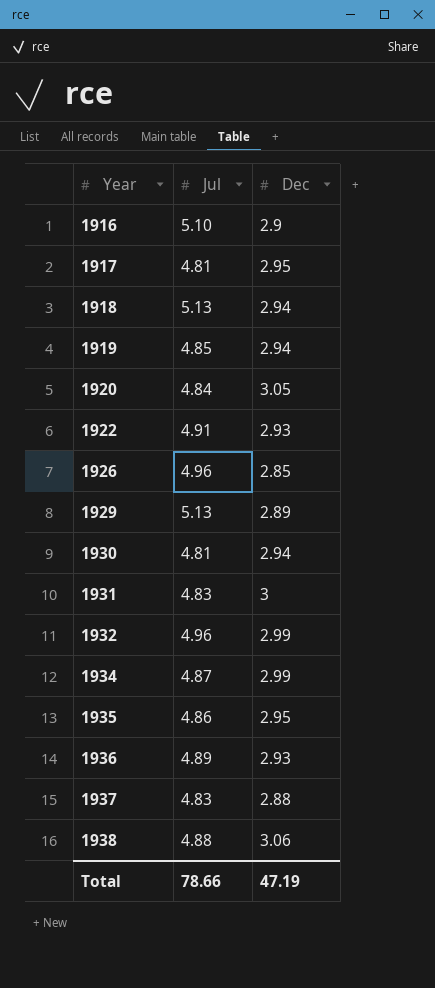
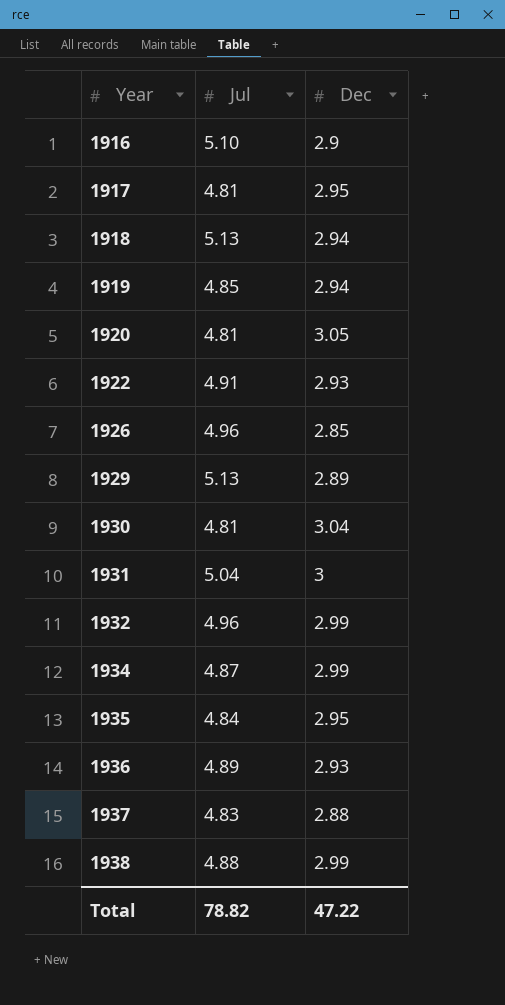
1920 | Jul: 4.84 -> 4.81
1930 | Dec: 2.94 -> 3.04
1931 | Jul: 4.83 -> 5.04
1935 | Jul: 4.86 -> 4.84
1938 | Dec: 3.06 -> 2.99
Total | Jul: 78.66 -> 78.82
Total | Dec: 47.19 -> 47.22

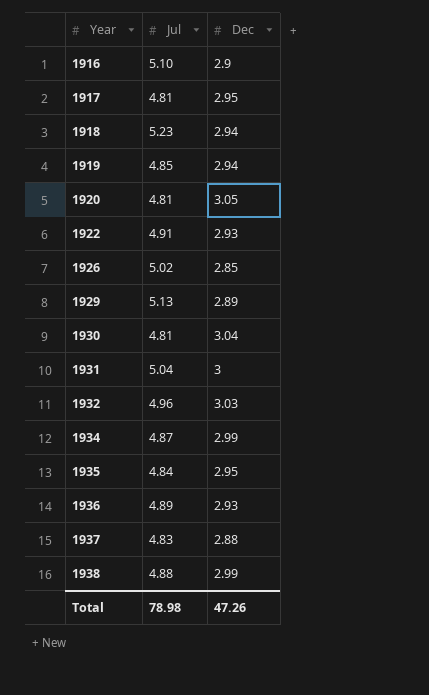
1918 | Jul: 5.13 -> 5.23
1926 | Jul: 4.96 -> 5.02
1932 | Dec: 2.99 -> 3.03
Total | Jul: 78.82 -> 78.98
Total | Dec: 47.22 -> 47.26

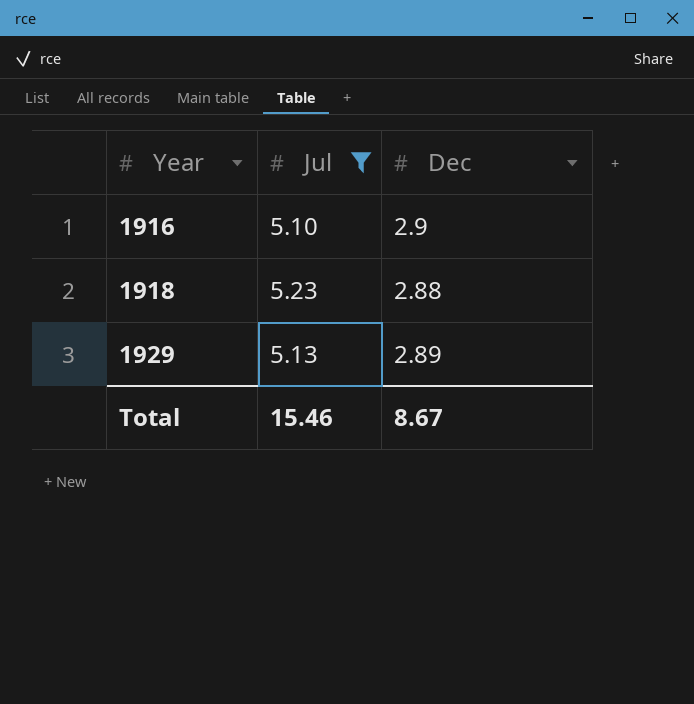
filter: none -> Jul >= 5.10
1918 | Dec: 2.94 -> 2.88
Total | Jul: 78.98 -> 15.46
Total | Dec: 47.26 -> 8.67

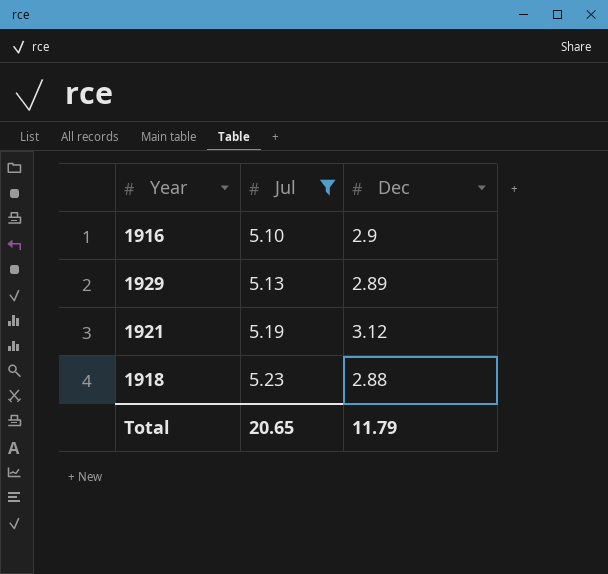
row order: Year ascending -> Jul ascending
row 1921: none -> 5.19 | 3.12
Total | Jul: 15.46 -> 20.65
Total | Dec: 8.67 -> 11.79

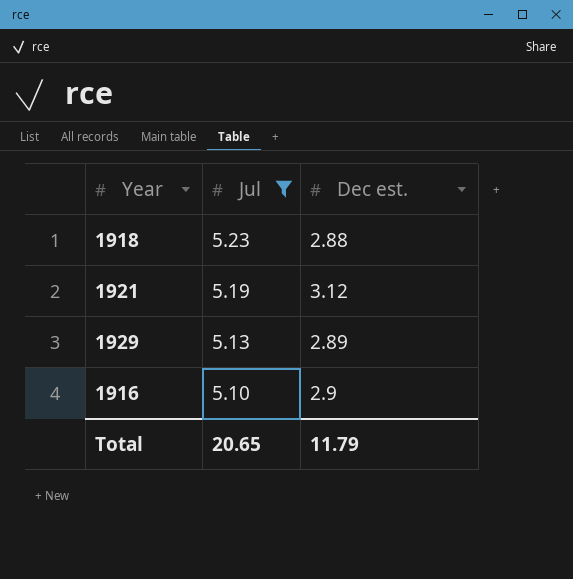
row order: Jul ascending -> Jul descending
column name: Dec -> Dec est.

